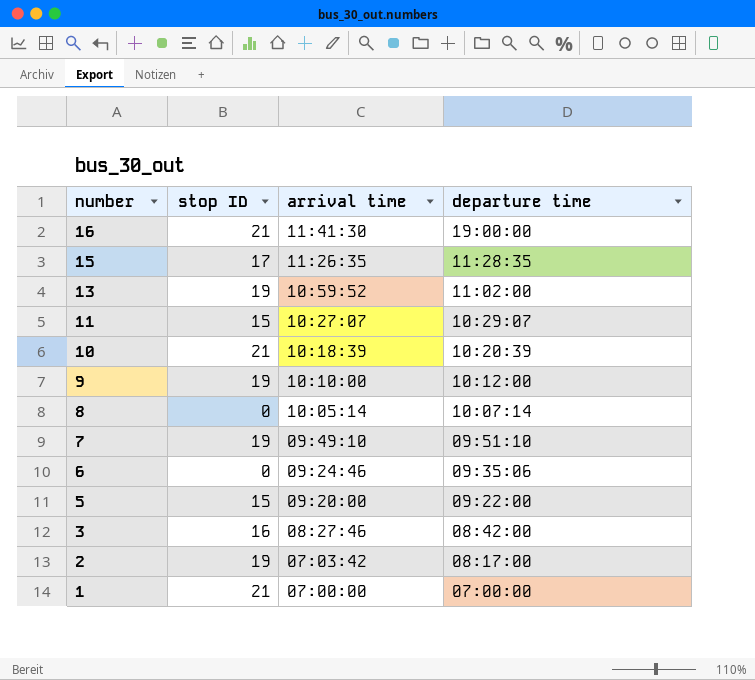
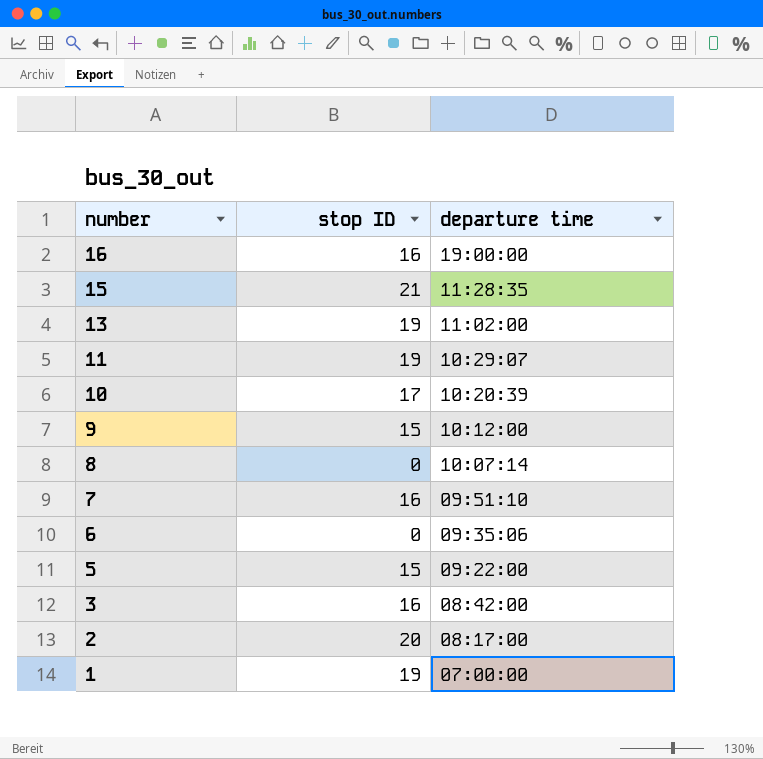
column arrival time | position: 3 -> none
16 | stop ID: 21 -> 16
15 | stop ID: 17 -> 21
11 | stop ID: 15 -> 19
10 | stop ID: 21 -> 17
9 | stop ID: 19 -> 15
7 | stop ID: 19 -> 16
2 | stop ID: 19 -> 20
1 | stop ID: 21 -> 19

